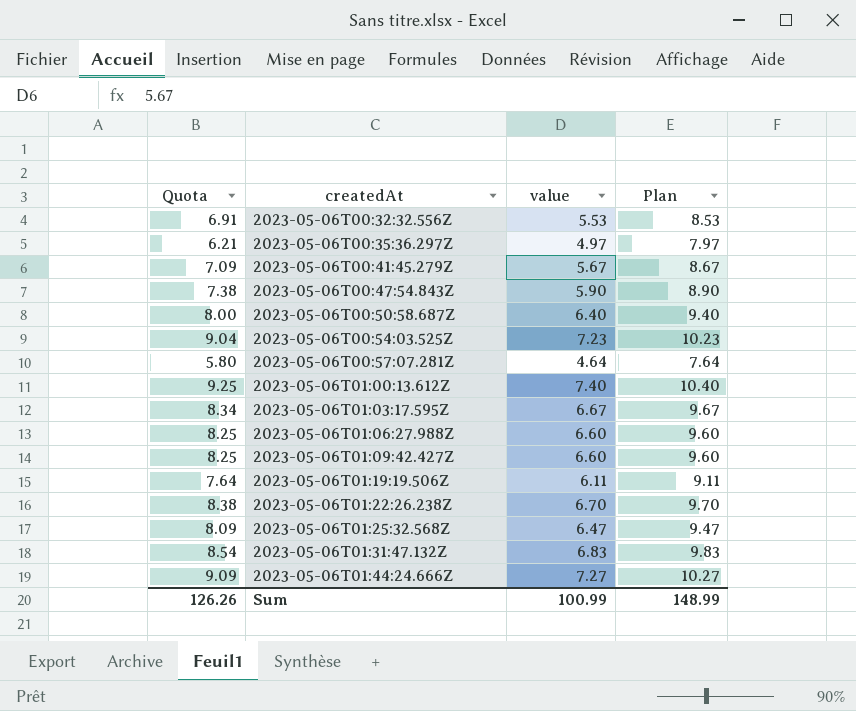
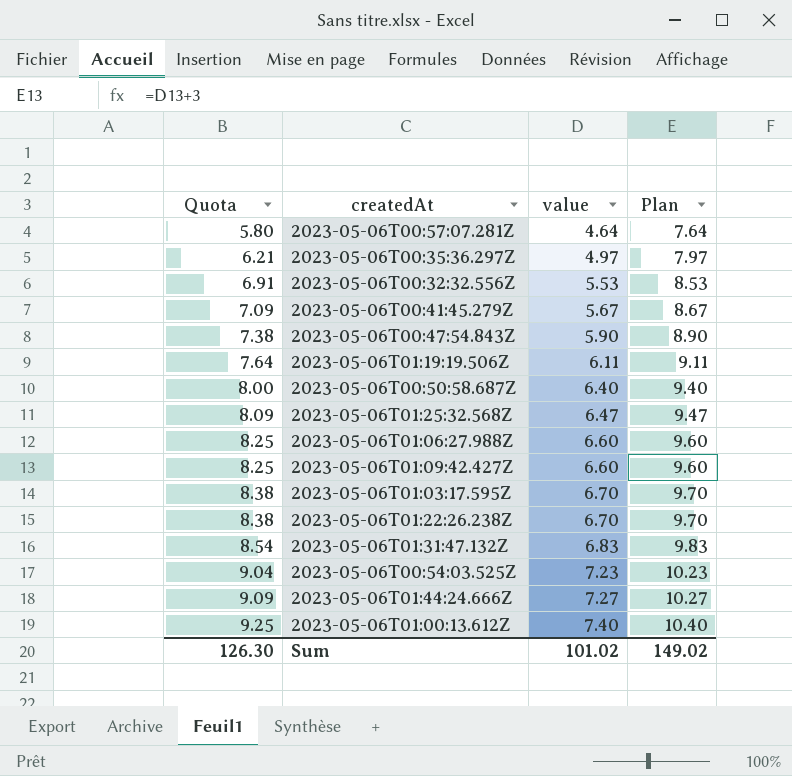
row order: createdAt ascending -> Quota ascending
2023-05-06T01:03:17.595Z | Quota: 8.34 -> 8.38
2023-05-06T01:03:17.595Z | value: 6.67 -> 6.70
2023-05-06T01:03:17.595Z | Plan: 9.67 -> 9.70
Sum | Quota: 126.26 -> 126.30
Sum | value: 100.99 -> 101.02
Sum | Plan: 148.99 -> 149.02

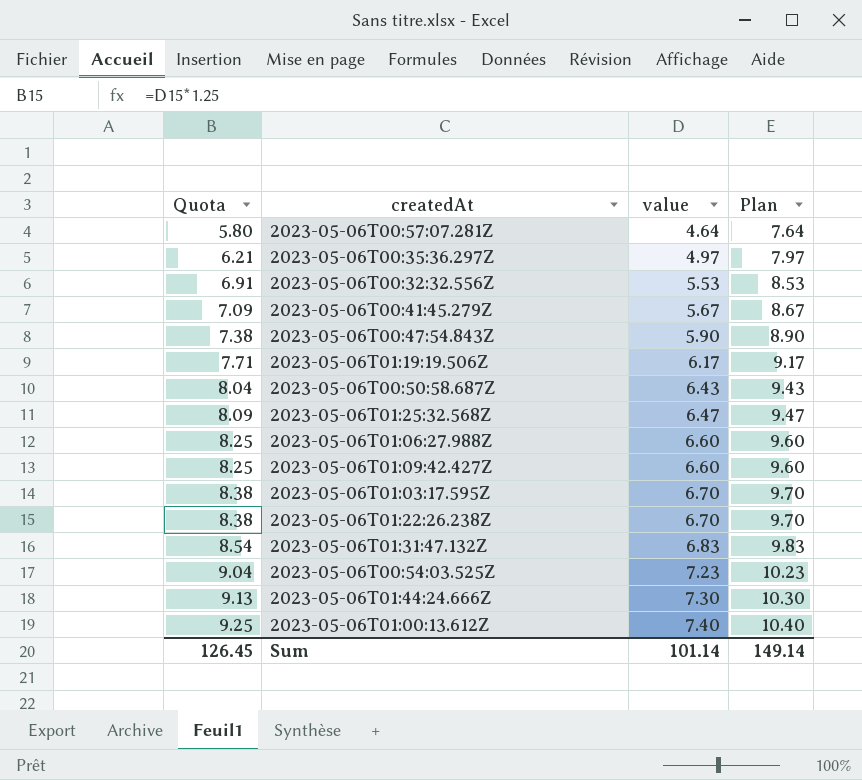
2023-05-06T01:19:19.506Z | Quota: 7.64 -> 7.71
2023-05-06T01:19:19.506Z | value: 6.11 -> 6.17
2023-05-06T01:19:19.506Z | Plan: 9.11 -> 9.17
2023-05-06T00:50:58.687Z | Quota: 8.00 -> 8.04
2023-05-06T00:50:58.687Z | value: 6.40 -> 6.43
2023-05-06T00:50:58.687Z | Plan: 9.40 -> 9.43
2023-05-06T01:44:24.666Z | Quota: 9.09 -> 9.13
2023-05-06T01:44:24.666Z | value: 7.27 -> 7.30
2023-05-06T01:44:24.666Z | Plan: 10.27 -> 10.30
Sum | Quota: 126.30 -> 126.45
Sum | value: 101.02 -> 101.14
Sum | Plan: 149.02 -> 149.14

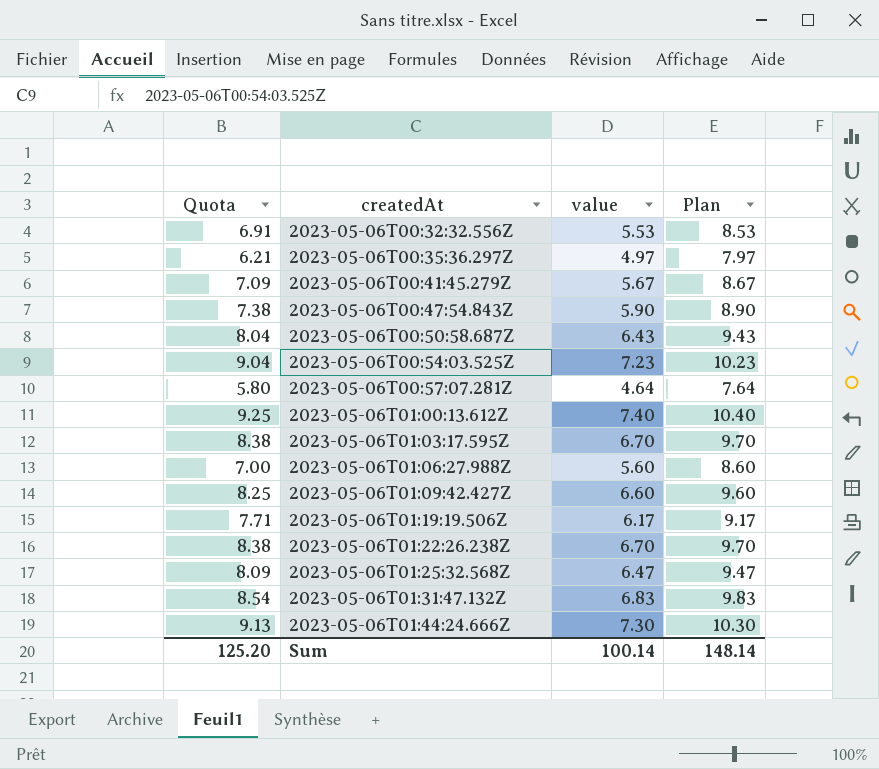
row order: Quota ascending -> createdAt ascending
2023-05-06T01:06:27.988Z | Quota: 8.25 -> 7.00
2023-05-06T01:06:27.988Z | value: 6.60 -> 5.60
2023-05-06T01:06:27.988Z | Plan: 9.60 -> 8.60
Sum | Quota: 126.45 -> 125.20
Sum | value: 101.14 -> 100.14
Sum | Plan: 149.14 -> 148.14

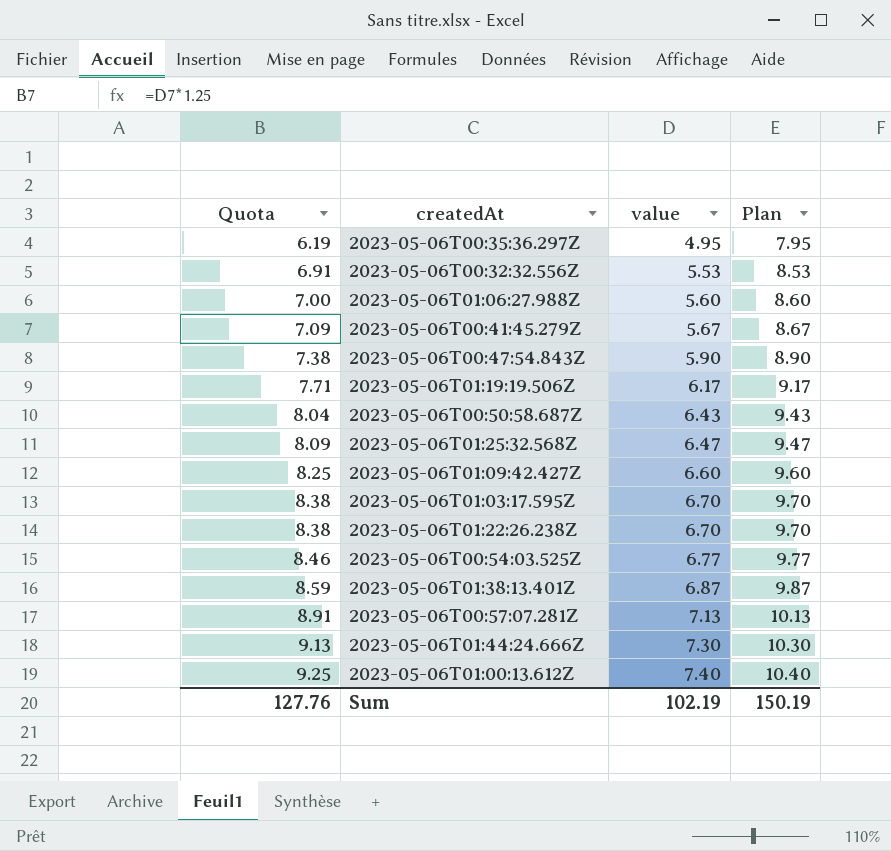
row order: createdAt ascending -> Quota ascending
row 2023-05-06T01:31:47.132Z: 8.54 | 6.83 | 9.83 -> none
2023-05-06T00:35:36.297Z | Quota: 6.21 -> 6.19
2023-05-06T00:35:36.297Z | value: 4.97 -> 4.95
2023-05-06T00:35:36.297Z | Plan: 7.97 -> 7.95
2023-05-06T00:54:03.525Z | Quota: 9.04 -> 8.46
2023-05-06T00:54:03.525Z | value: 7.23 -> 6.77
2023-05-06T00:54:03.525Z | Plan: 10.23 -> 9.77
row 2023-05-06T01:38:13.401Z: none -> 8.59 | 6.87 | 9.87
2023-05-06T00:57:07.281Z | Quota: 5.80 -> 8.91
2023-05-06T00:57:07.281Z | value: 4.64 -> 7.13
2023-05-06T00:57:07.281Z | Plan: 7.64 -> 10.13
Sum | Quota: 125.20 -> 127.76
Sum | value: 100.14 -> 102.19
Sum | Plan: 148.14 -> 150.19

